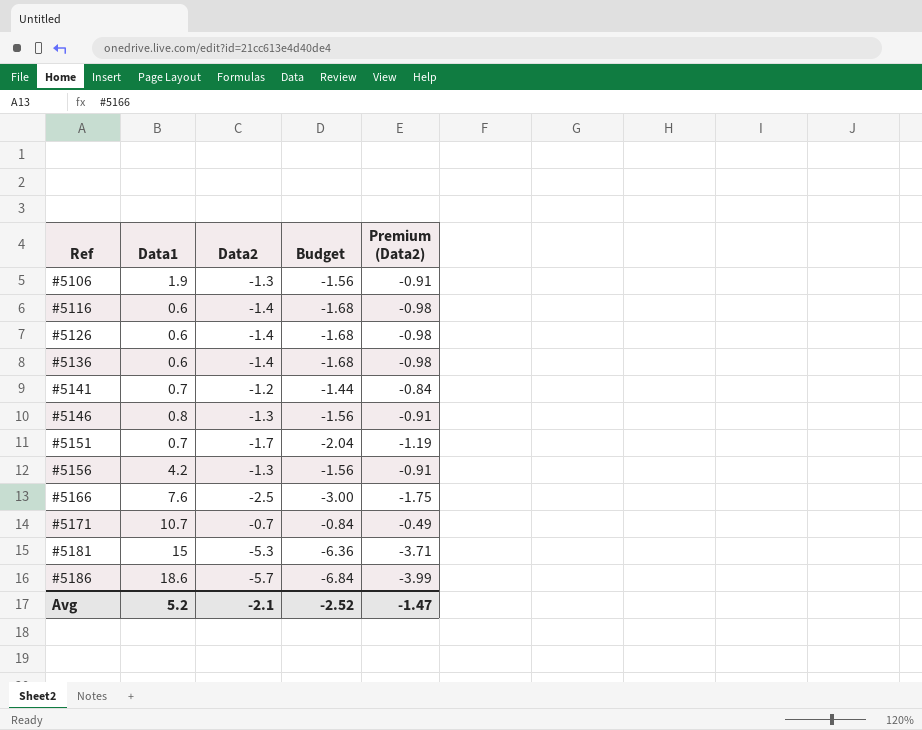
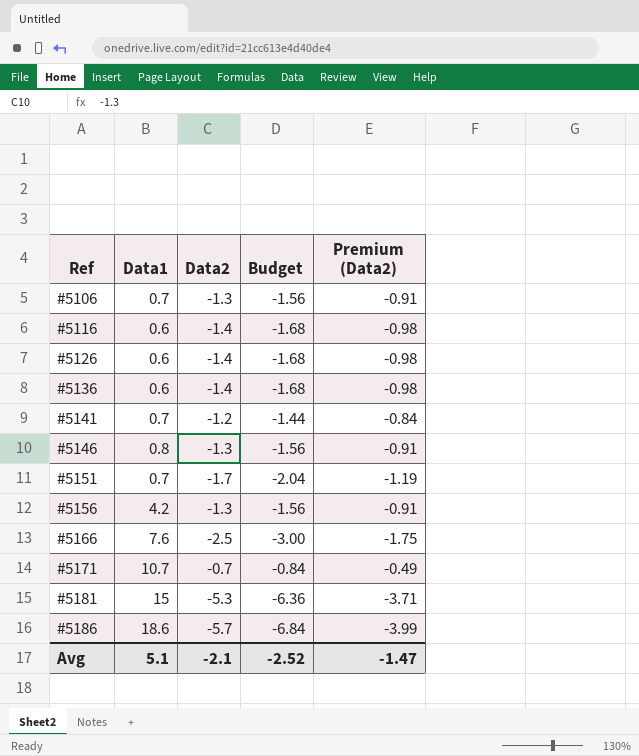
#5106 | Data1: 1.9 -> 0.7
Avg | Data1: 5.2 -> 5.1

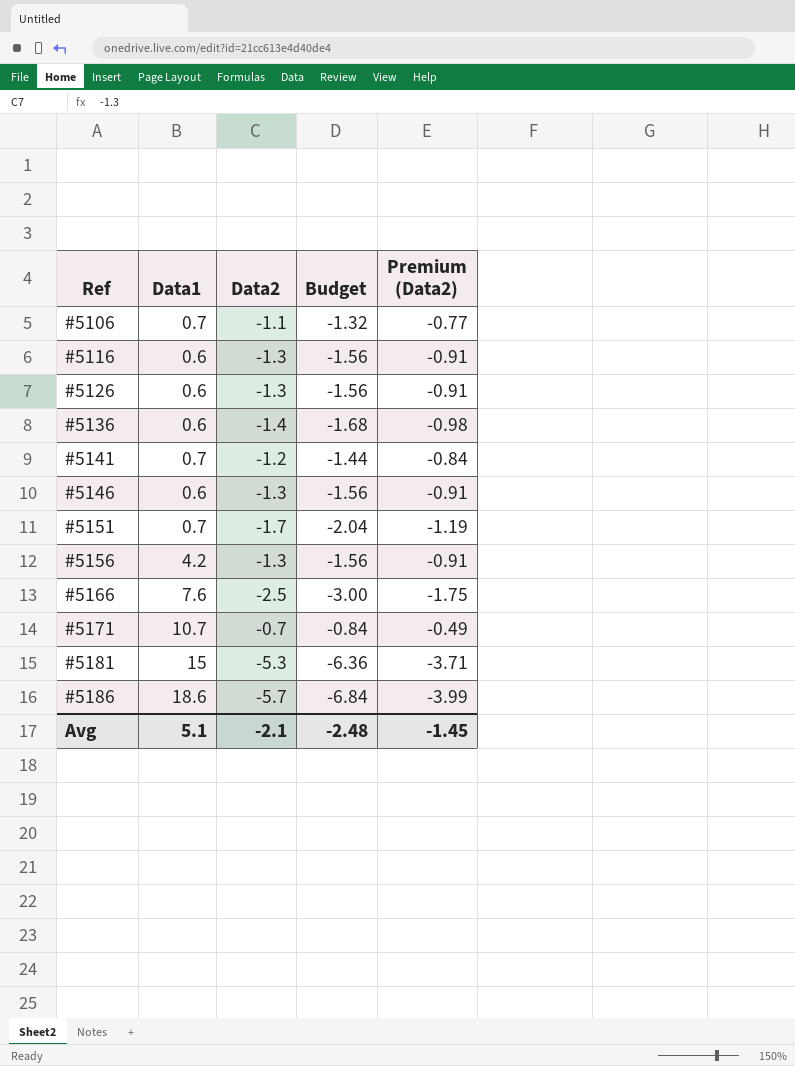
#5106 | Data2: -1.3 -> -1.1
#5106 | Budget: -1.56 -> -1.32
#5106 | Premium (Data2): -0.91 -> -0.77
#5116 | Data2: -1.4 -> -1.3
#5116 | Budget: -1.68 -> -1.56
#5116 | Premium (Data2): -0.98 -> -0.91
#5126 | Data2: -1.4 -> -1.3
#5126 | Budget: -1.68 -> -1.56
#5126 | Premium (Data2): -0.98 -> -0.91
#5146 | Data1: 0.8 -> 0.6
Avg | Budget: -2.52 -> -2.48
Avg | Premium (Data2): -1.47 -> -1.45

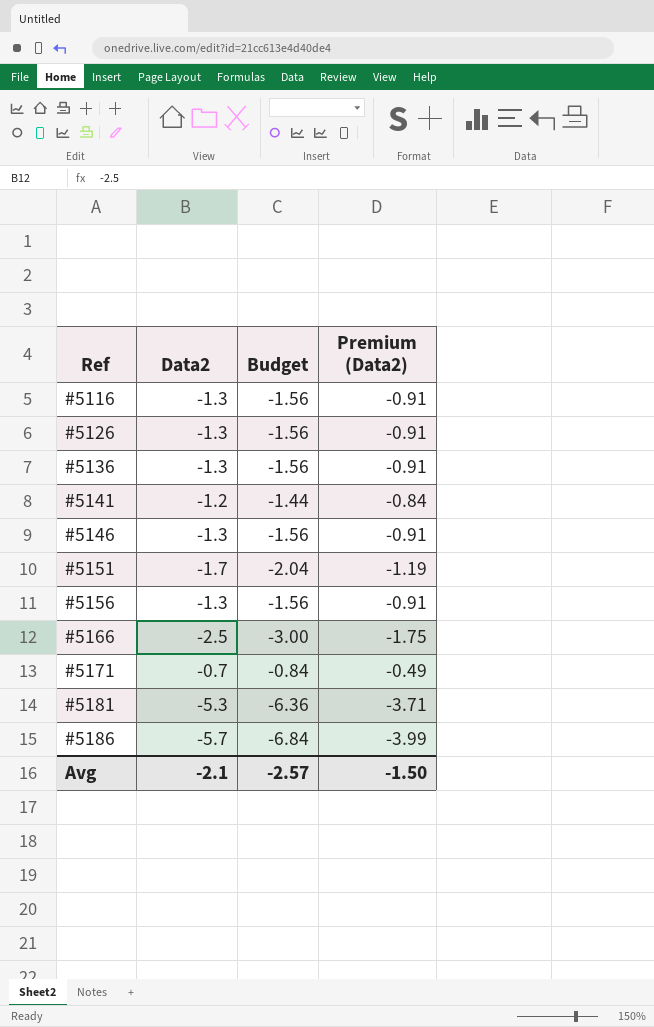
column Data1 | position: 2 -> none
row #5106: 0.7 | -1.1 | -1.32 | -0.77 -> none
#5136 | Data2: -1.4 -> -1.3
#5136 | Budget: -1.68 -> -1.56
#5136 | Premium (Data2): -0.98 -> -0.91
Avg | Budget: -2.48 -> -2.57
Avg | Premium (Data2): -1.45 -> -1.50

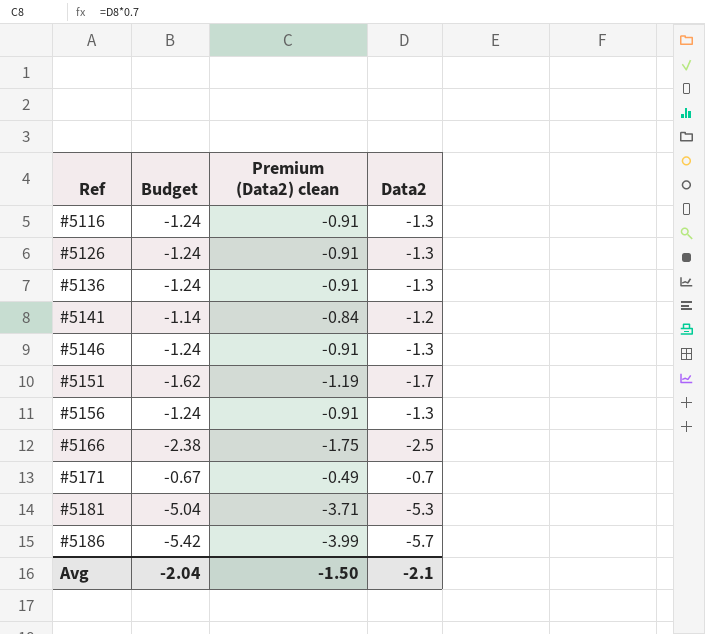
column Budget | formula: [Data2] * 1.2 -> [Data2] * 0.95
column name: Premium (Data2) -> Premium (Data2) clean
column Data2 | position: 2 -> 4
Avg | Budget: -2.57 -> -2.04

